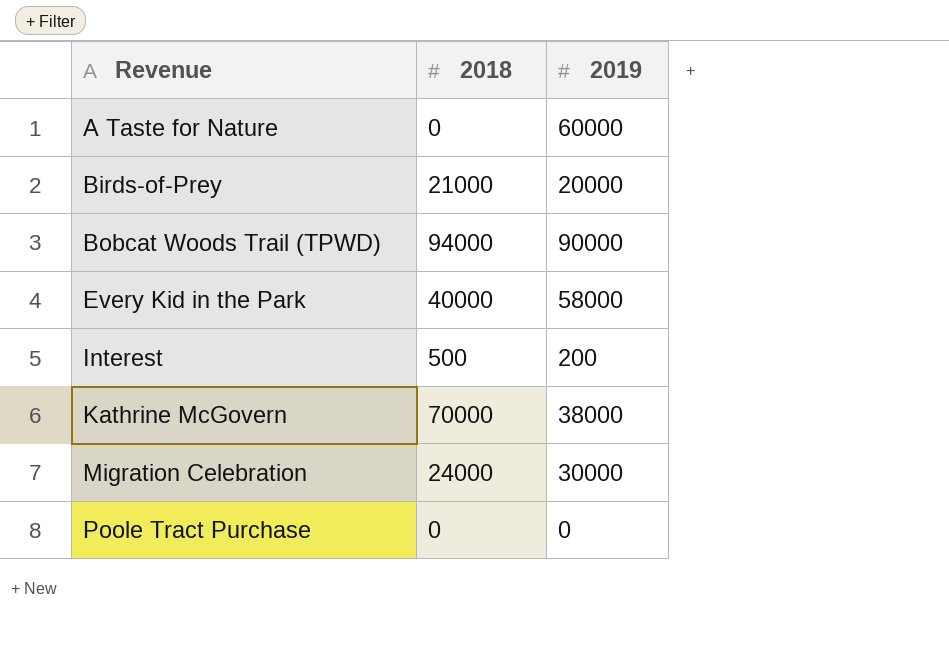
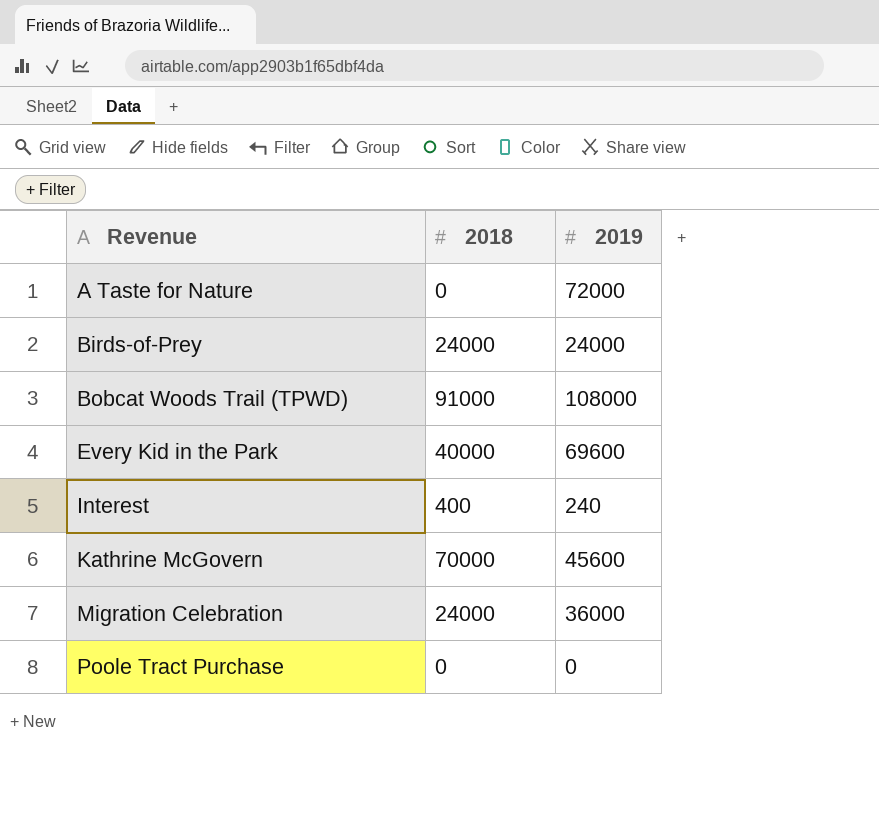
A Taste for Nature | 2019: 60000 -> 72000
Birds-of-Prey | 2018: 21000 -> 24000
Birds-of-Prey | 2019: 20000 -> 24000
Bobcat Woods Trail (TPWD) | 2018: 94000 -> 91000
Bobcat Woods Trail (TPWD) | 2019: 90000 -> 108000
Every Kid in the Park | 2019: 58000 -> 69600
Interest | 2018: 500 -> 400
Interest | 2019: 200 -> 240
Kathrine McGovern | 2019: 38000 -> 45600
Migration Celebration | 2019: 30000 -> 36000

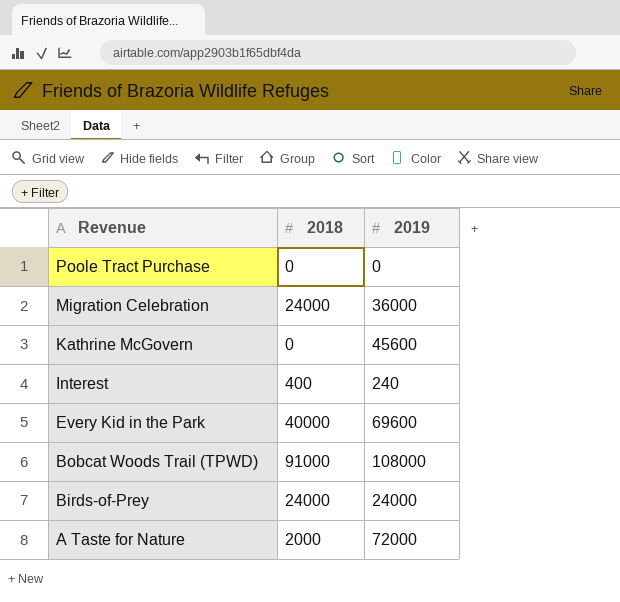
row order: Revenue ascending -> Revenue descending
Kathrine McGovern | 2018: 70000 -> 0
A Taste for Nature | 2018: 0 -> 2000

